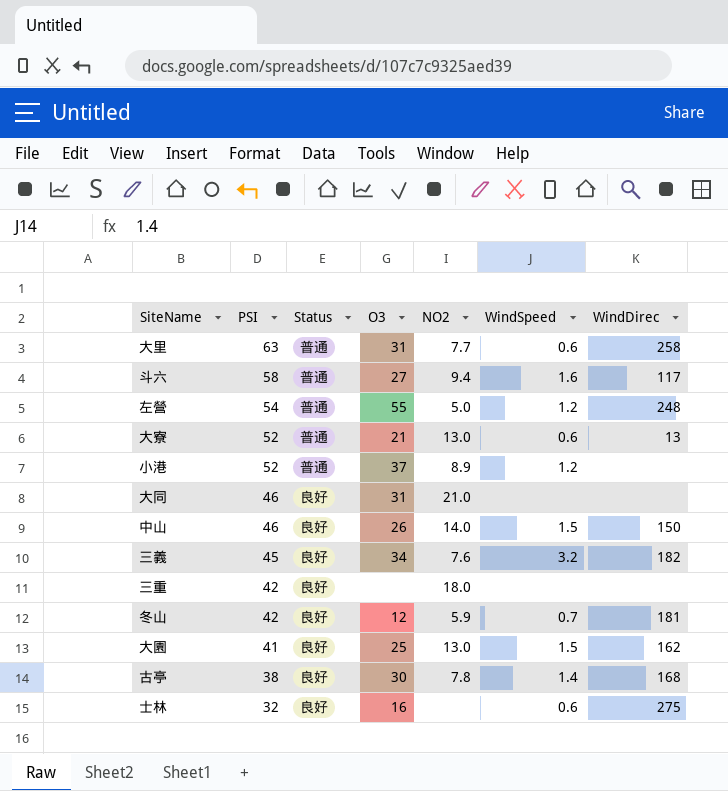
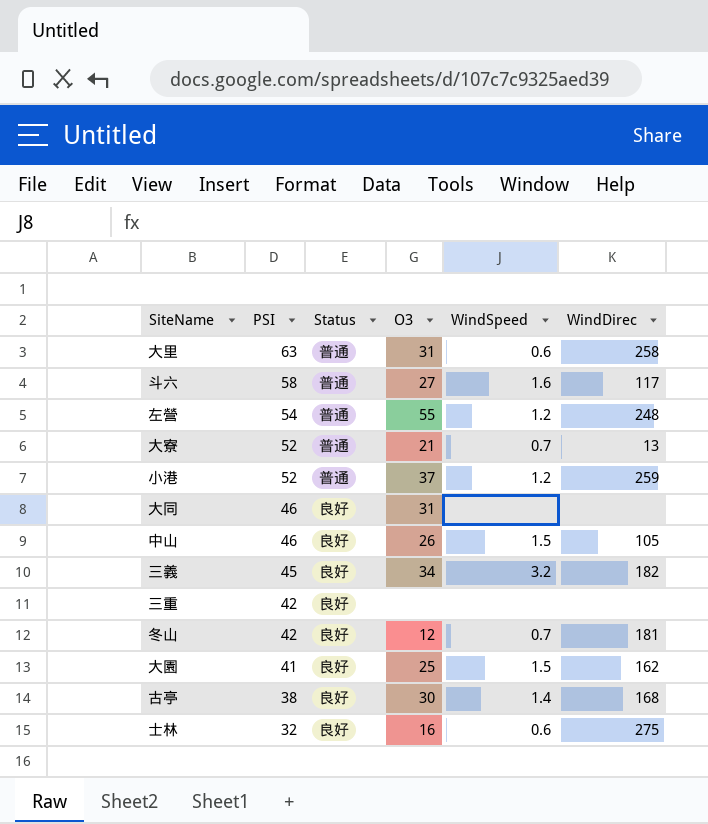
column NO2 | position: 5 -> none
大寮 | WindSpeed: 0.6 -> 0.7
小港 | WindDirec: none -> 259
中山 | WindDirec: 150 -> 105

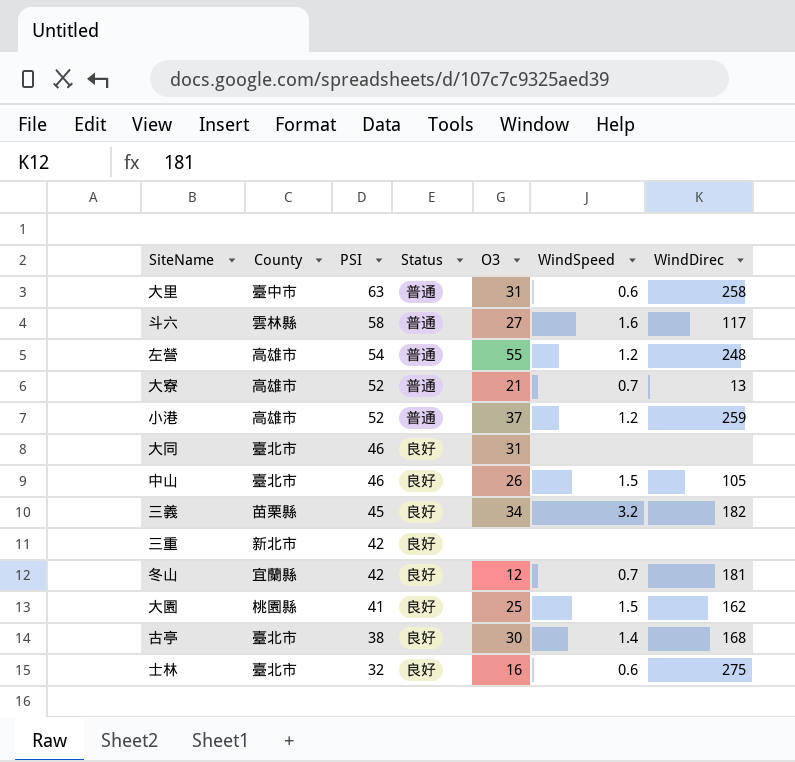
column County | position: none -> 2

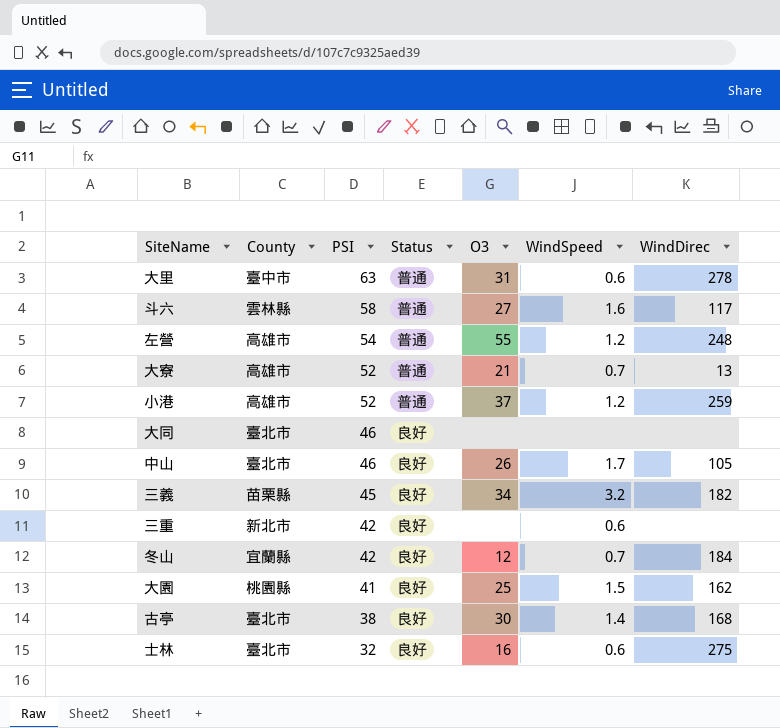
大里 | WindDirec: 258 -> 278
大同 | O3: 31 -> none
中山 | WindSpeed: 1.5 -> 1.7
三重 | WindSpeed: none -> 0.6
冬山 | WindDirec: 181 -> 184

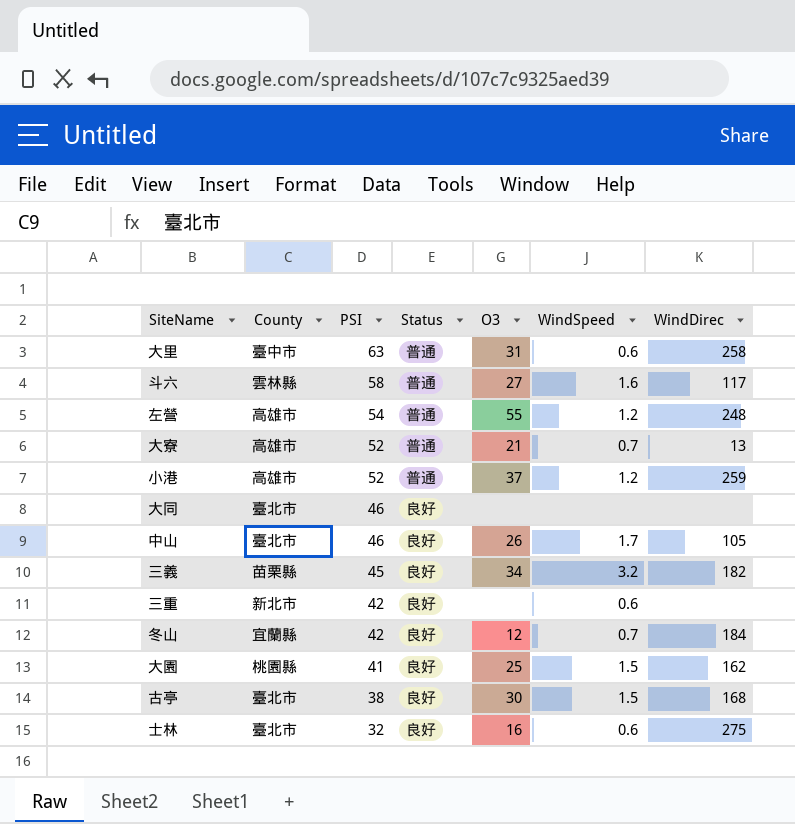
大里 | WindDirec: 278 -> 258
古亭 | WindSpeed: 1.4 -> 1.5

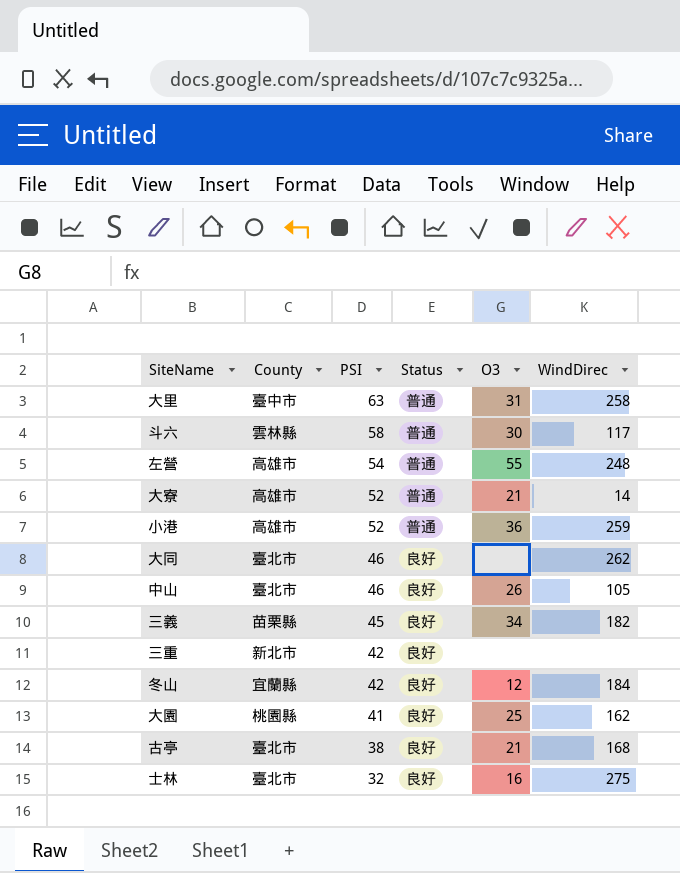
column WindSpeed | position: 6 -> none
斗六 | O3: 27 -> 30
大寮 | WindDirec: 13 -> 14
小港 | O3: 37 -> 36
大同 | WindDirec: none -> 262
古亭 | O3: 30 -> 21

